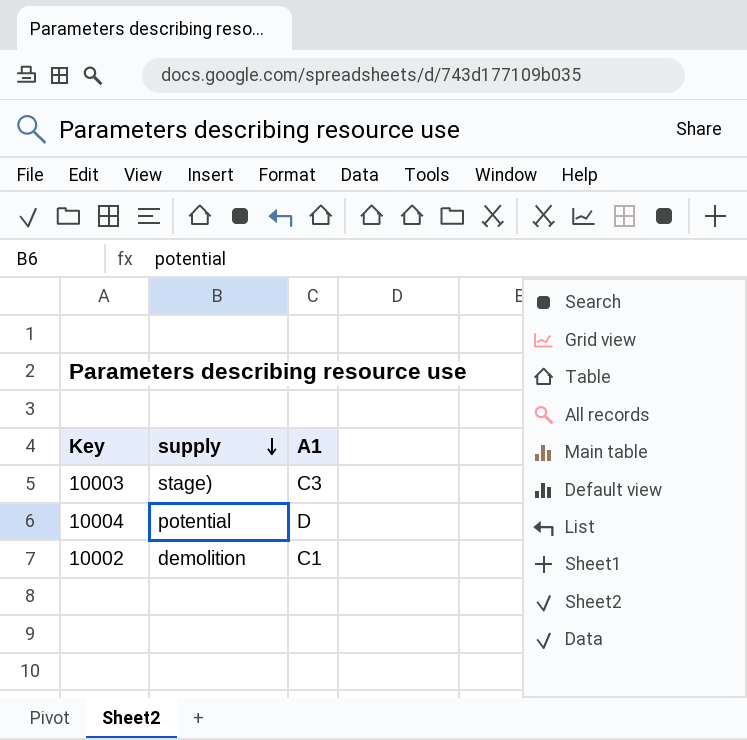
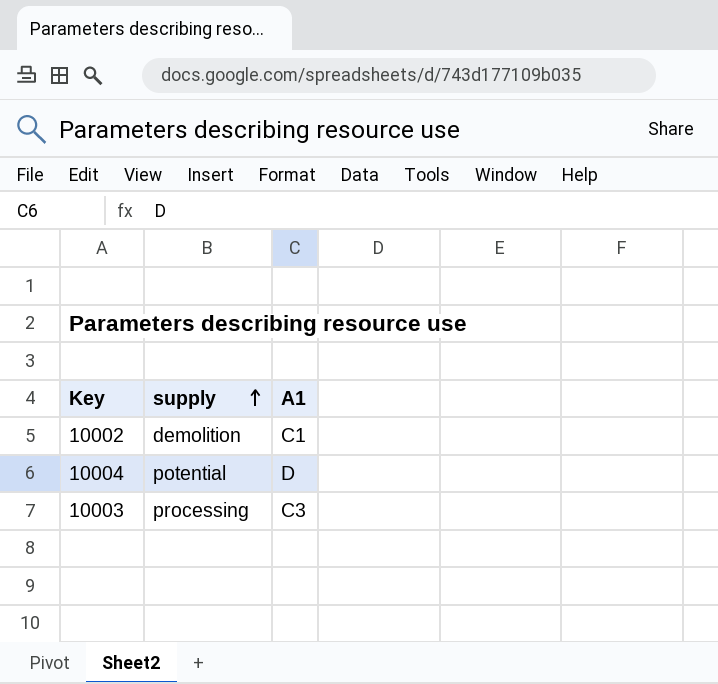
row order: supply descending -> supply ascending
10003 | supply: stage) -> processing

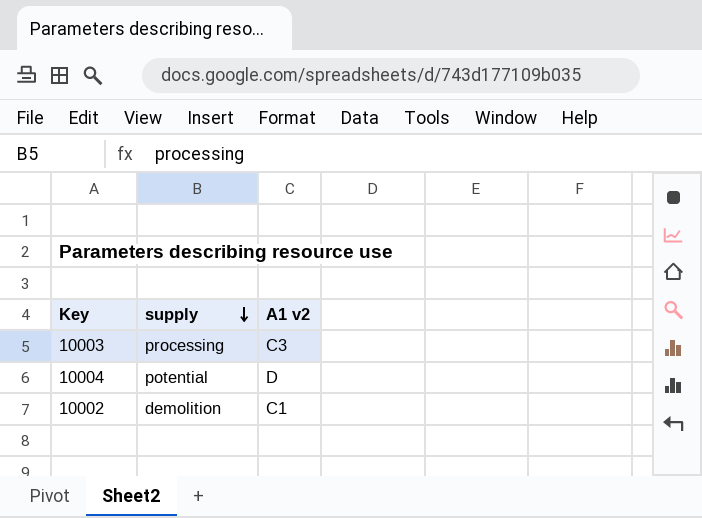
row order: supply ascending -> supply descending
column name: A1 -> A1 v2

